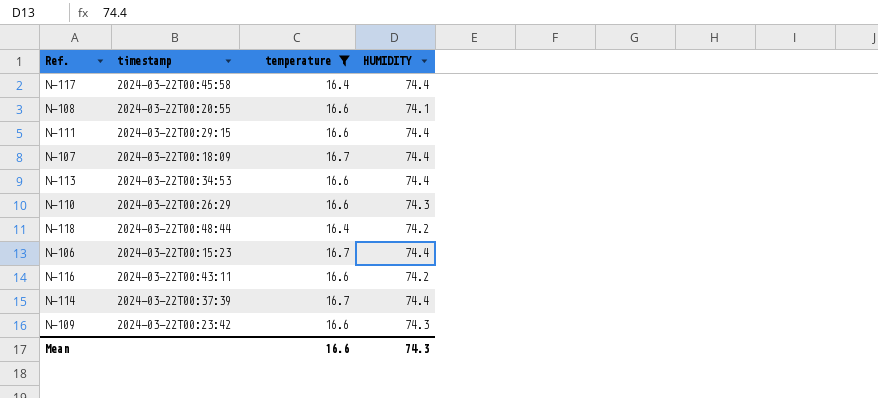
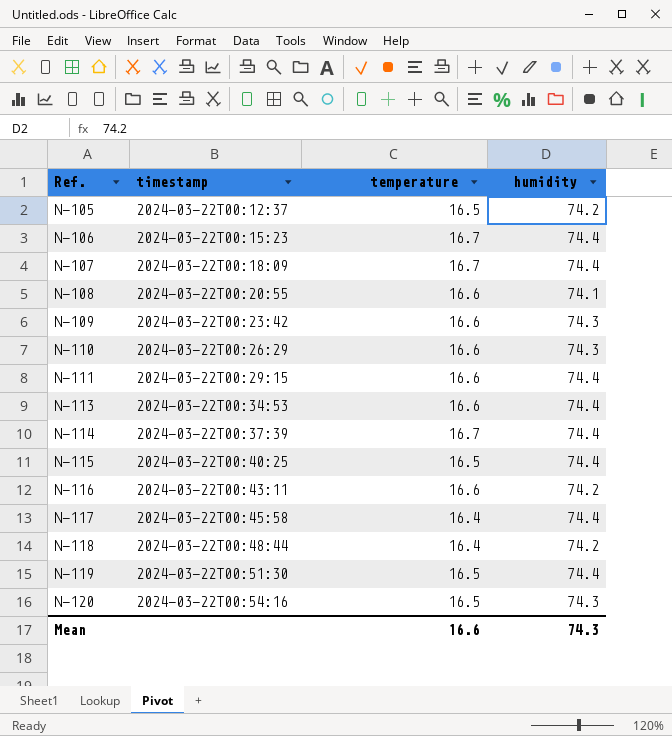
filter: temperature != 16.5 -> none
row order: none -> Ref. ascending
column name: HUMIDITY -> humidity

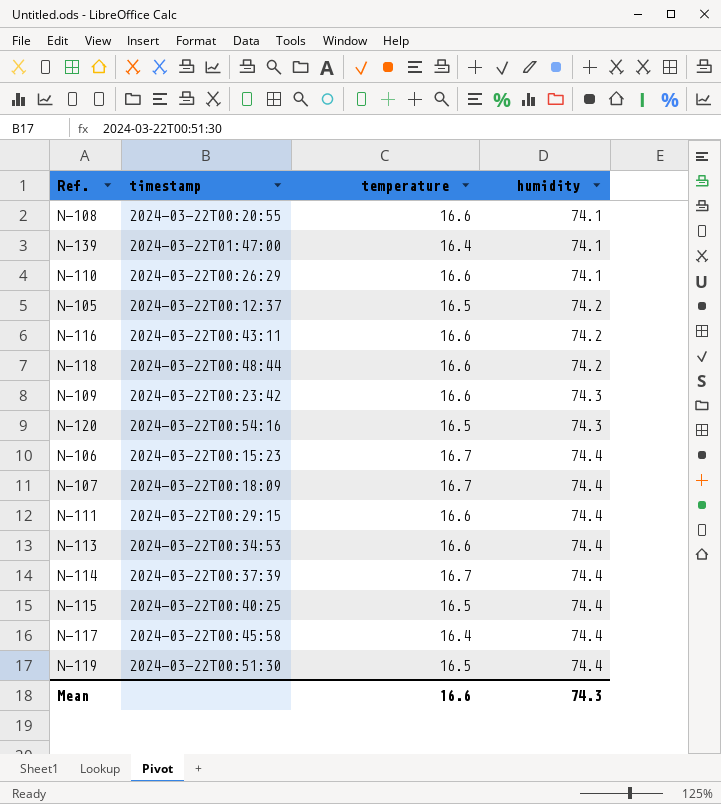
row order: Ref. ascending -> humidity ascending
row N-139: none -> 2024-03-22T01:47:00 | 16.4 | 74.1
N-110 | humidity: 74.3 -> 74.1
N-118 | temperature: 16.4 -> 16.6

